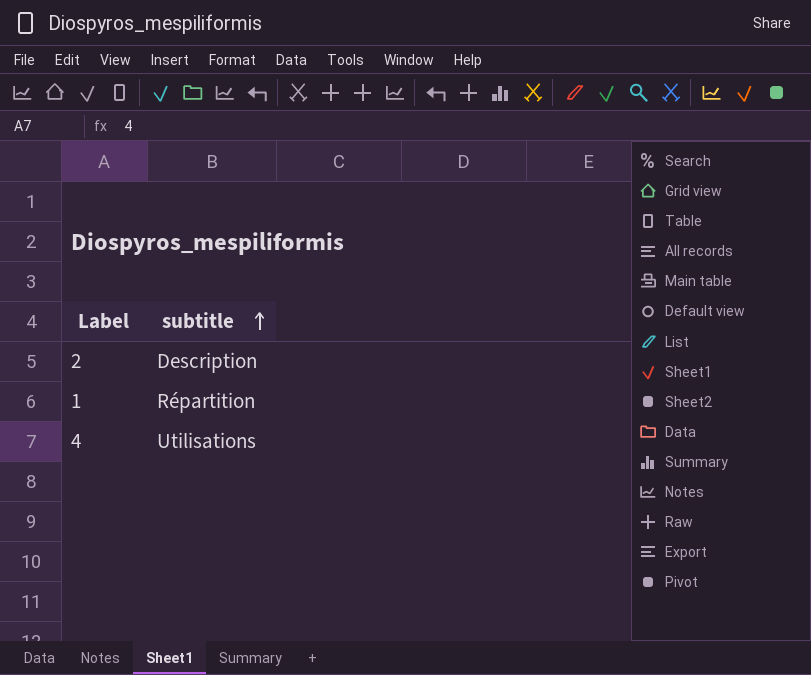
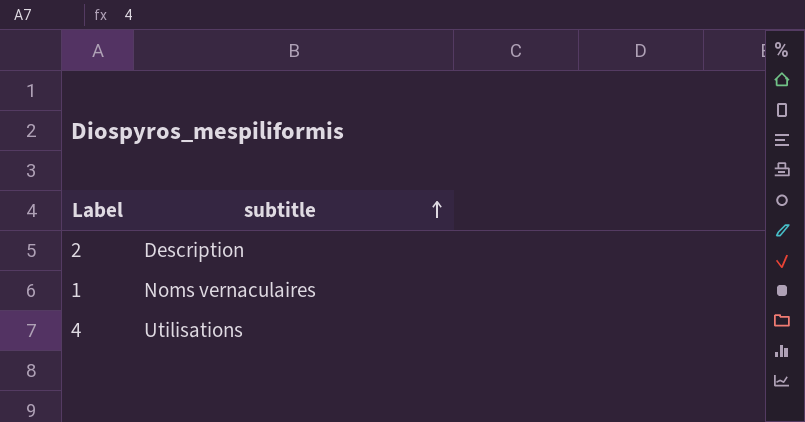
1 | subtitle: Répartition -> Noms vernaculaires

